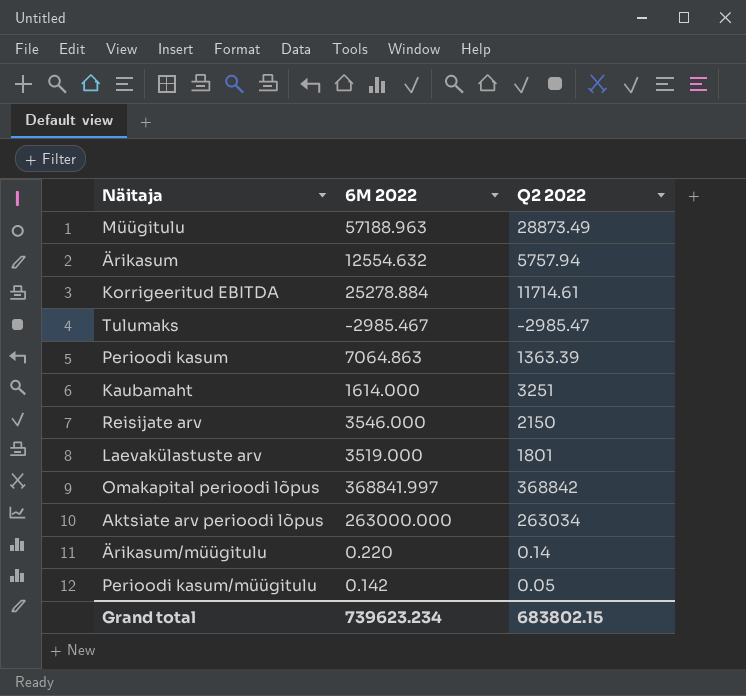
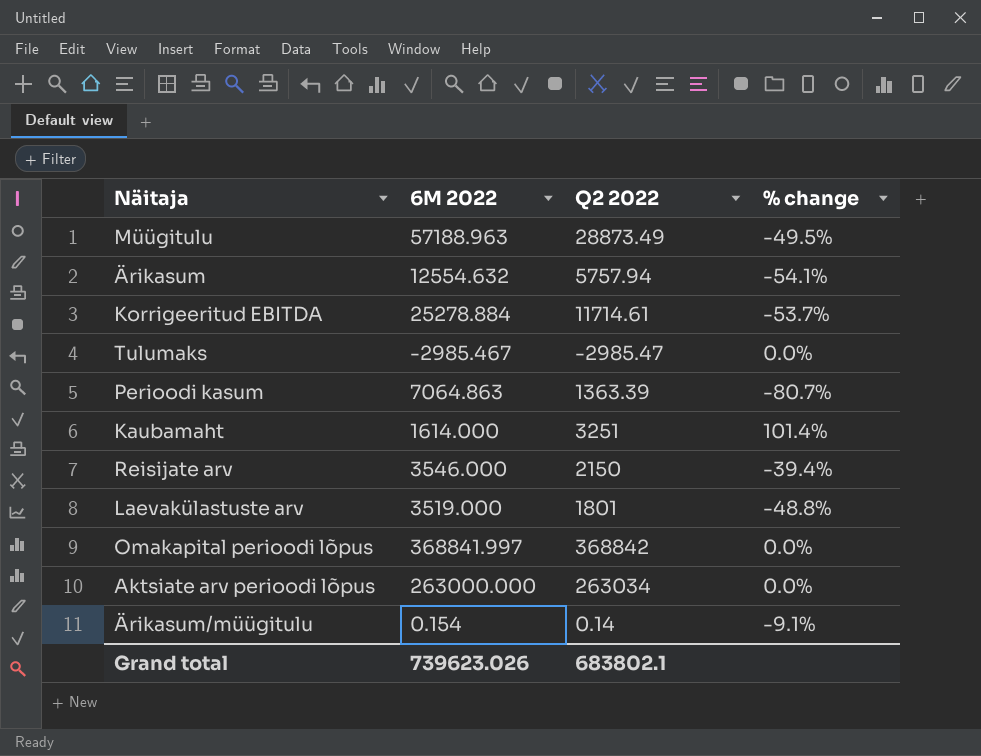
column % change | formula: none -> ([Q2 2022] - [6M 2022]) / [6M 2022]
row Perioodi kasum/müügitulu: 0.142 | 0.05 -> none
Ärikasum/müügitulu | 6M 2022: 0.220 -> 0.154
Grand total | 6M 2022: 739623.234 -> 739623.026
Grand total | Q2 2022: 683802.15 -> 683802.1

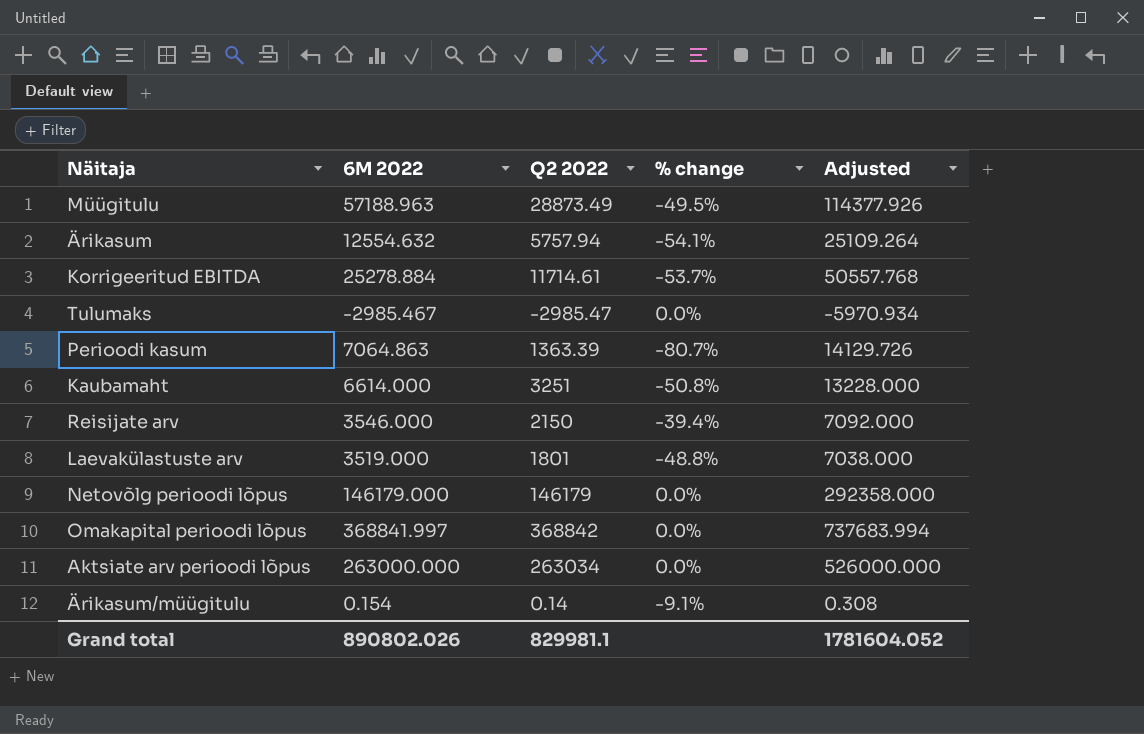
column Adjusted | formula: none -> [6M 2022] * 2
Kaubamaht | 6M 2022: 1614.000 -> 6614.000
Kaubamaht | % change: 101.4% -> -50.8%
row Netovõlg perioodi lõpus: none -> 146179.000 | 146179 | 0.0% | 292358.000
Grand total | 6M 2022: 739623.026 -> 890802.026
Grand total | Q2 2022: 683802.1 -> 829981.1

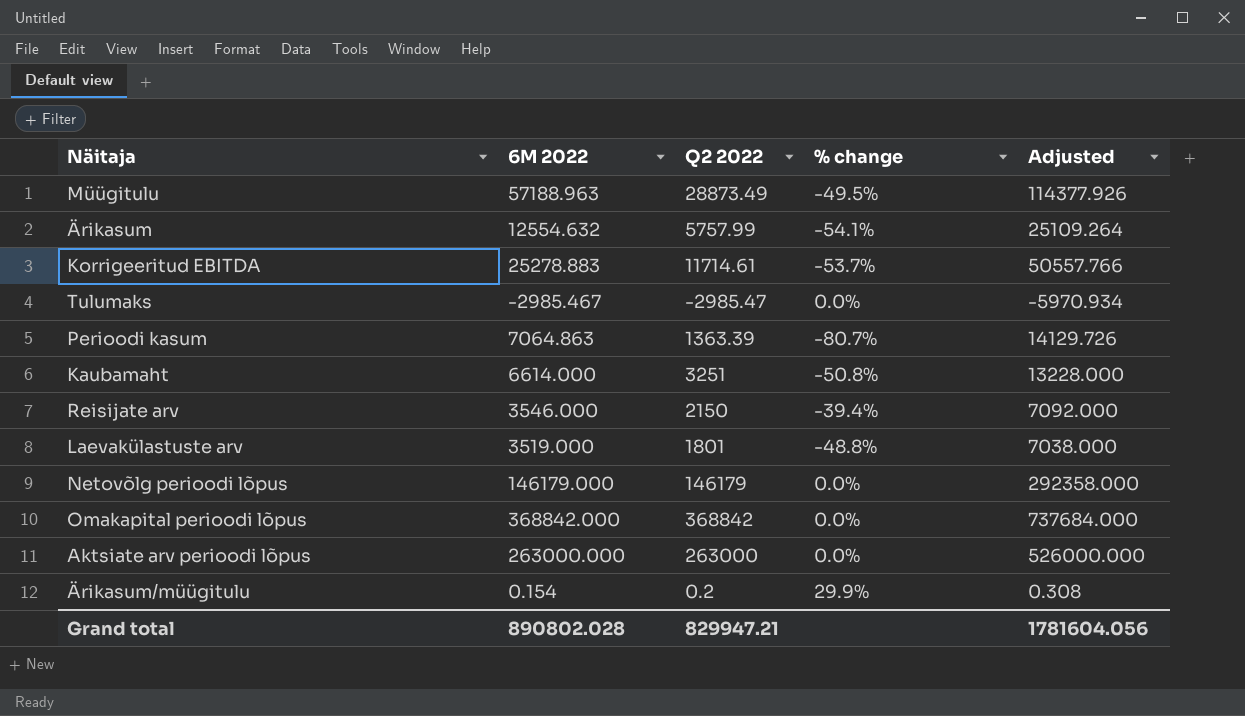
Ärikasum | Q2 2022: 5757.94 -> 5757.99
Korrigeeritud EBITDA | 6M 2022: 25278.884 -> 25278.883
Korrigeeritud EBITDA | Adjusted: 50557.768 -> 50557.766
Omakapital perioodi lõpus | 6M 2022: 368841.997 -> 368842.000
Omakapital perioodi lõpus | Adjusted: 737683.994 -> 737684.000
Aktsiate arv perioodi lõpus | Q2 2022: 263034 -> 263000
Ärikasum/müügitulu | Q2 2022: 0.14 -> 0.2
Ärikasum/müügitulu | % change: -9.1% -> 29.9%
Grand total | 6M 2022: 890802.026 -> 890802.028
Grand total | Q2 2022: 829981.1 -> 829947.21
Grand total | Adjusted: 1781604.052 -> 1781604.056

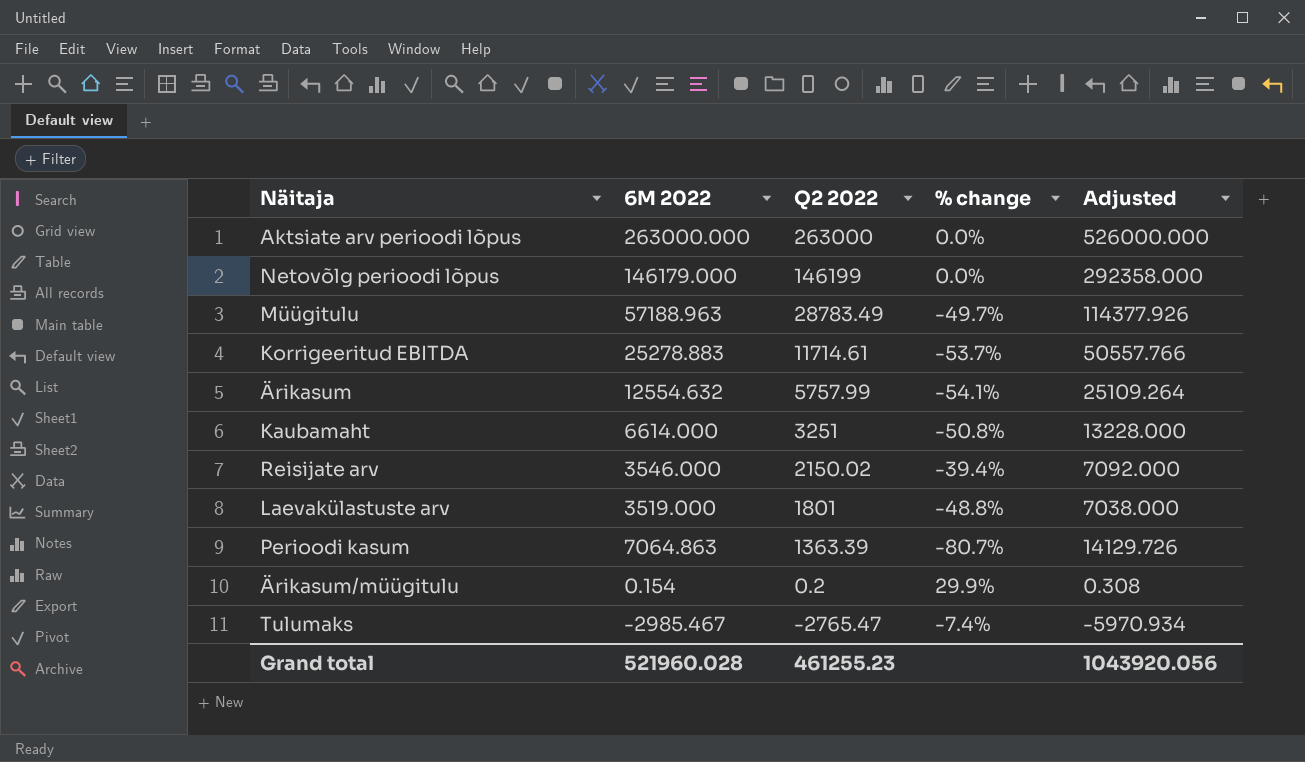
row order: none -> Q2 2022 descending
row Omakapital perioodi lõpus: 368842.000 | 368842 | 0.0% | 737684.000 -> none
Netovõlg perioodi lõpus | Q2 2022: 146179 -> 146199
Müügitulu | Q2 2022: 28873.49 -> 28783.49
Müügitulu | % change: -49.5% -> -49.7%
Reisijate arv | Q2 2022: 2150 -> 2150.02
Tulumaks | Q2 2022: -2985.47 -> -2765.47
Tulumaks | % change: 0.0% -> -7.4%
Grand total | 6M 2022: 890802.028 -> 521960.028
Grand total | Q2 2022: 829947.21 -> 461255.23
Grand total | Adjusted: 1781604.056 -> 1043920.056

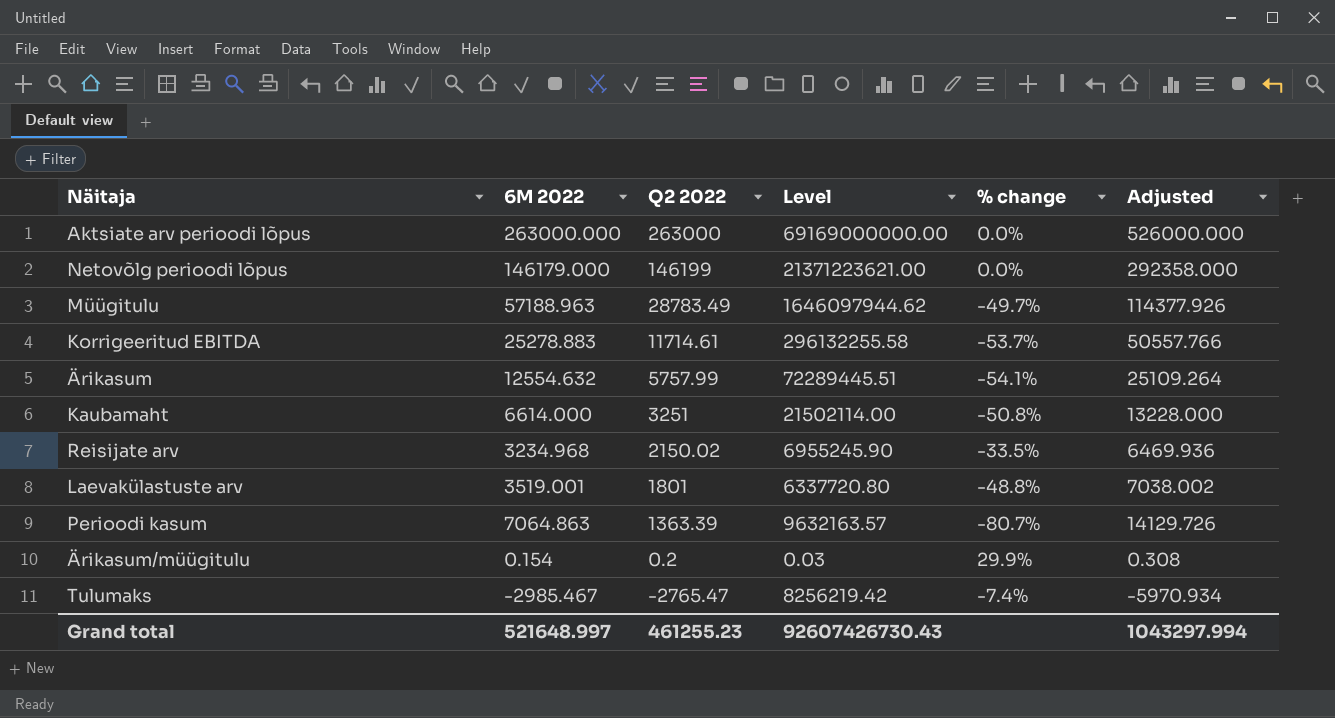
column Level | formula: none -> [6M 2022] * [Q2 2022]
Reisijate arv | 6M 2022: 3546.000 -> 3234.968
Reisijate arv | % change: -39.4% -> -33.5%
Reisijate arv | Adjusted: 7092.000 -> 6469.936
Laevakülastuste arv | 6M 2022: 3519.000 -> 3519.001
Laevakülastuste arv | Adjusted: 7038.000 -> 7038.002
Grand total | 6M 2022: 521960.028 -> 521648.997
Grand total | Adjusted: 1043920.056 -> 1043297.994

